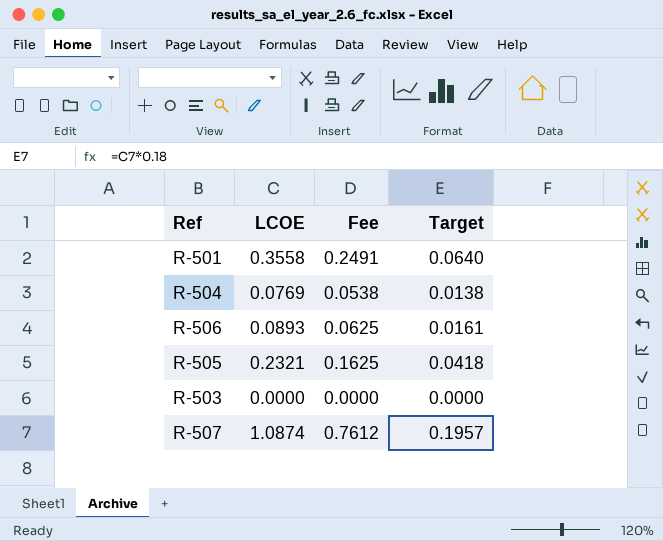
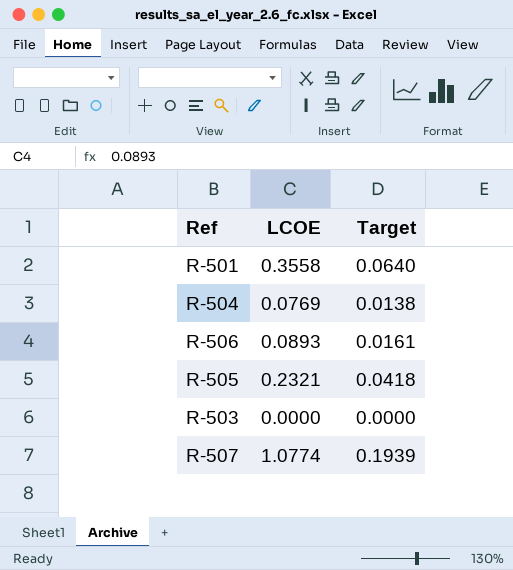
column Fee | formula: [LCOE] * 0.7 -> none
R-507 | LCOE: 1.0874 -> 1.0774
R-507 | Target: 0.1957 -> 0.1939

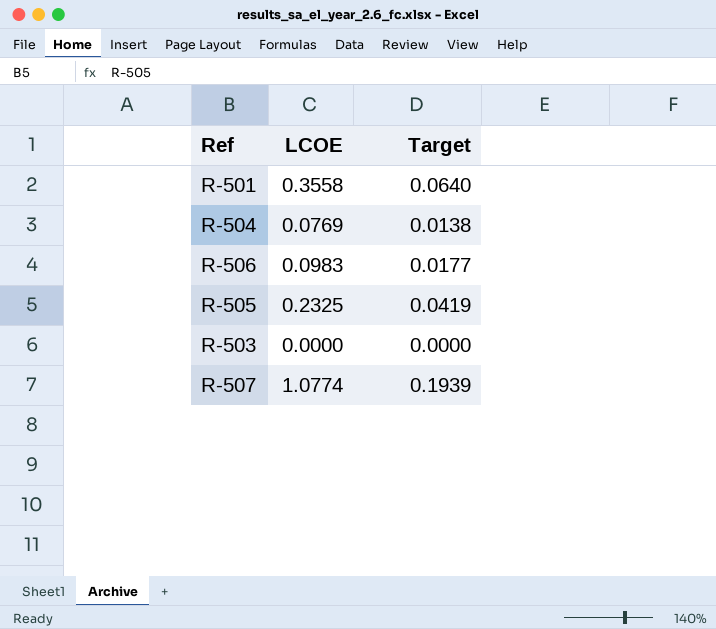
R-506 | LCOE: 0.0893 -> 0.0983
R-506 | Target: 0.0161 -> 0.0177
R-505 | LCOE: 0.2321 -> 0.2325
R-505 | Target: 0.0418 -> 0.0419

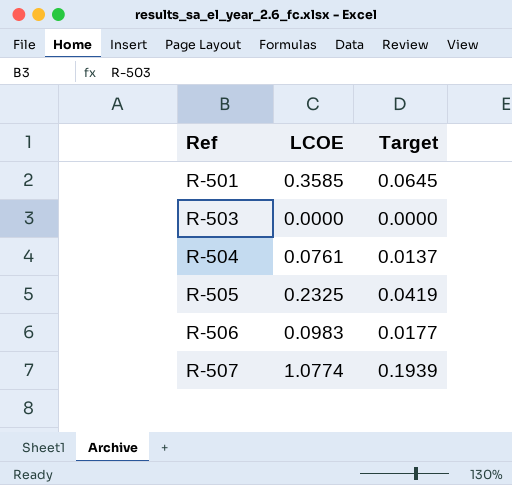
row order: none -> Ref ascending
R-501 | LCOE: 0.3558 -> 0.3585
R-501 | Target: 0.0640 -> 0.0645
R-504 | LCOE: 0.0769 -> 0.0761
R-504 | Target: 0.0138 -> 0.0137

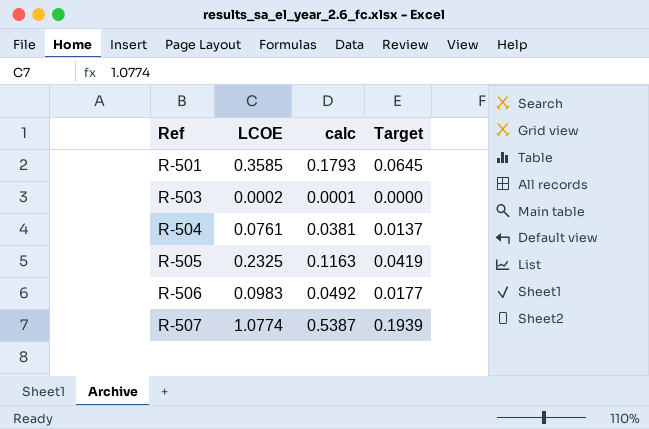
column calc | formula: none -> [LCOE] * 0.5
R-503 | LCOE: 0.0000 -> 0.0002

